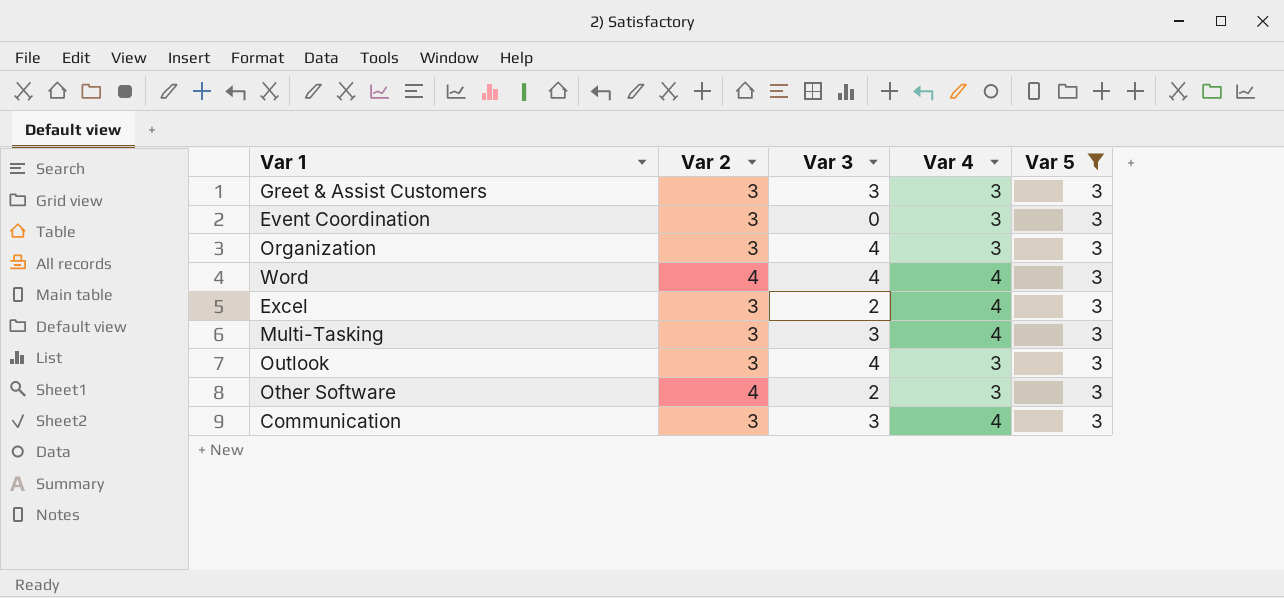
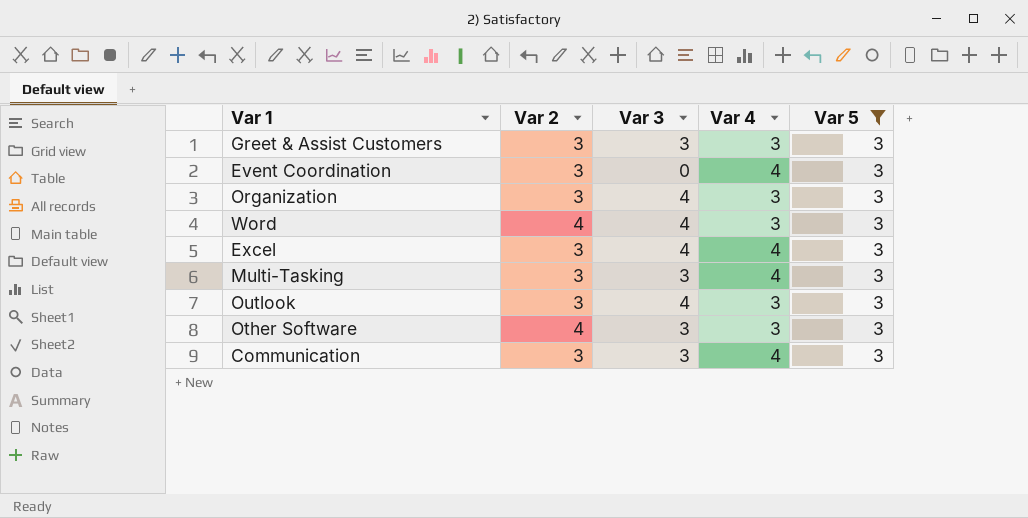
Event Coordination | Var 4: 3 -> 4
Word | Var 4: 4 -> 3
Excel | Var 3: 2 -> 4
Other Software | Var 3: 2 -> 3

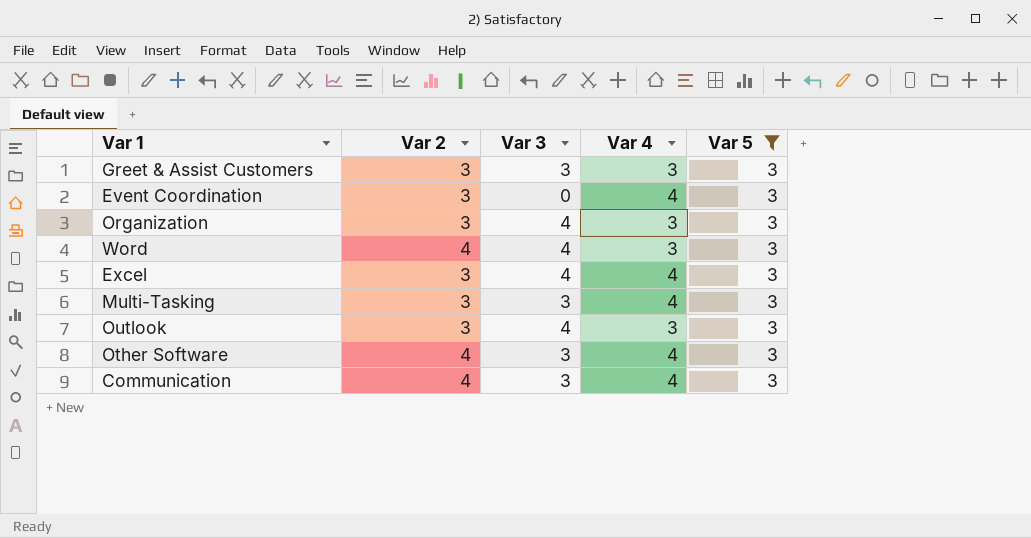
Other Software | Var 4: 3 -> 4
Communication | Var 2: 3 -> 4

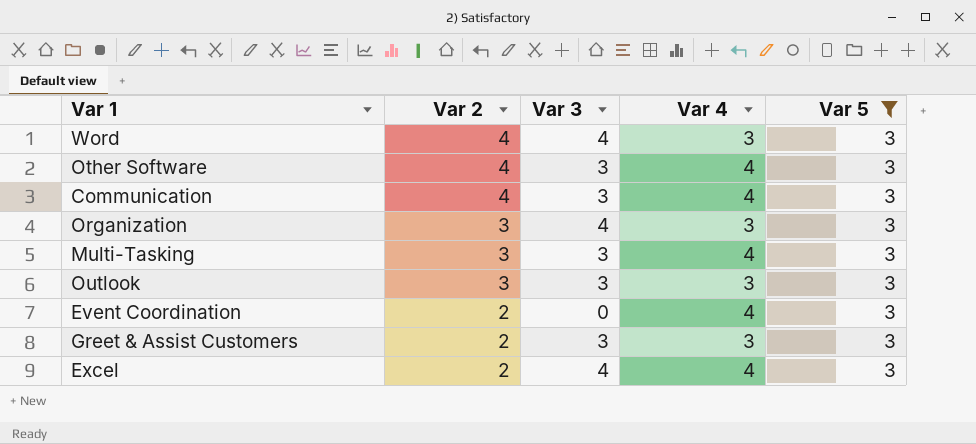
row order: none -> Var 2 descending
Outlook | Var 3: 4 -> 3
Event Coordination | Var 2: 3 -> 2
Greet & Assist Customers | Var 2: 3 -> 2
Excel | Var 2: 3 -> 2

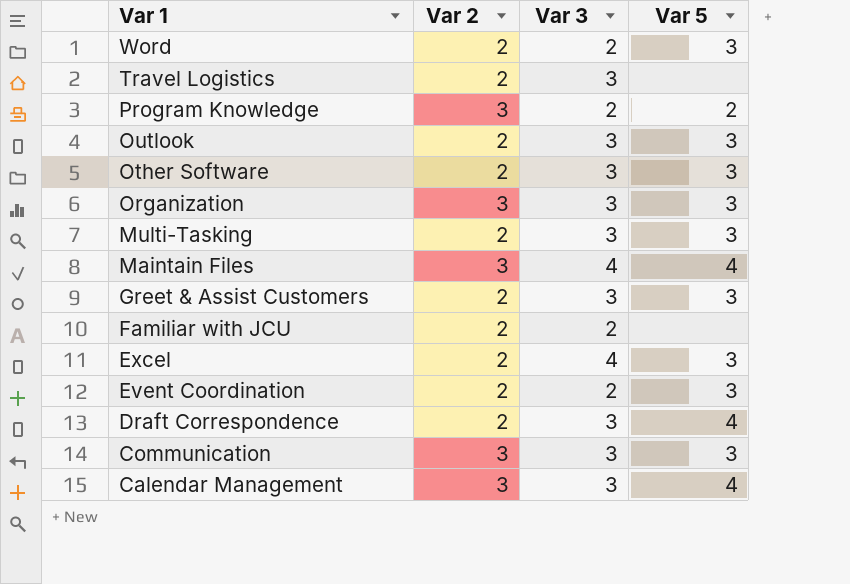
filter: Var 5 = 3 -> none
row order: Var 2 descending -> Var 1 descending
column Var 4 | position: 4 -> none
Word | Var 2: 4 -> 2
Word | Var 3: 4 -> 2
Outlook | Var 2: 3 -> 2
Other Software | Var 2: 4 -> 2
Organization | Var 3: 4 -> 3
Multi-Tasking | Var 2: 3 -> 2
Event Coordination | Var 3: 0 -> 2
Communication | Var 2: 4 -> 3

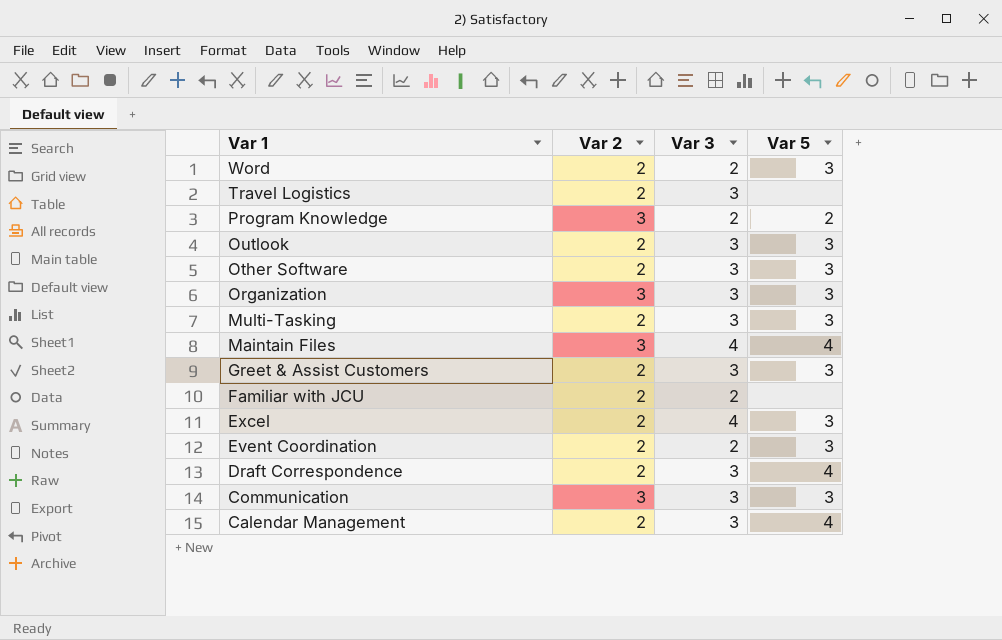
Calendar Management | Var 2: 3 -> 2

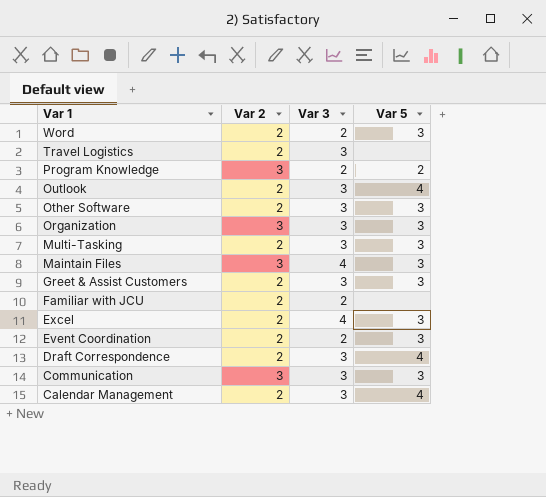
Outlook | Var 5: 3 -> 4
Maintain Files | Var 5: 4 -> 3

